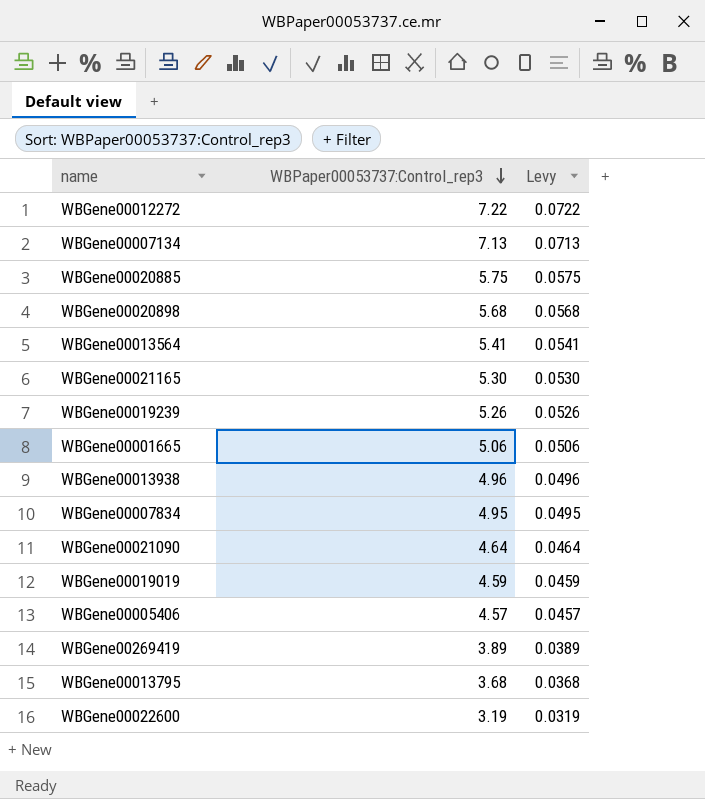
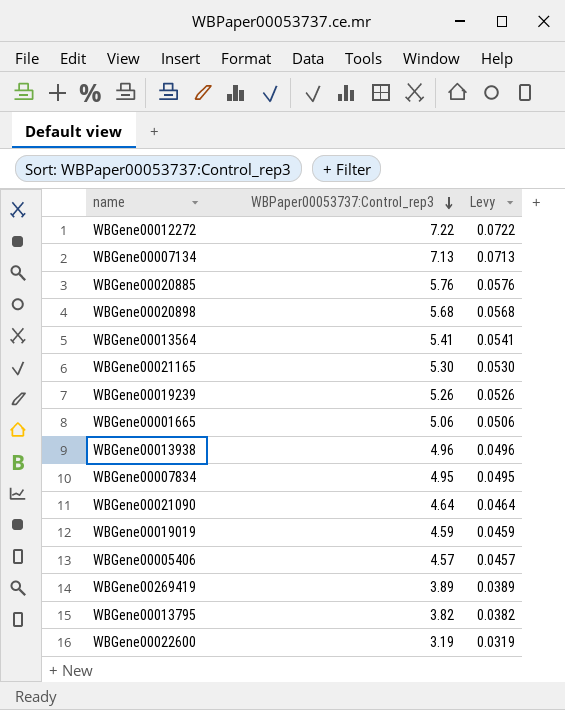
WBGene00020885 | WBPaper00053737:Control_rep3: 5.75 -> 5.76
WBGene00020885 | Levy: 0.0575 -> 0.0576
WBGene00013795 | WBPaper00053737:Control_rep3: 3.68 -> 3.82
WBGene00013795 | Levy: 0.0368 -> 0.0382

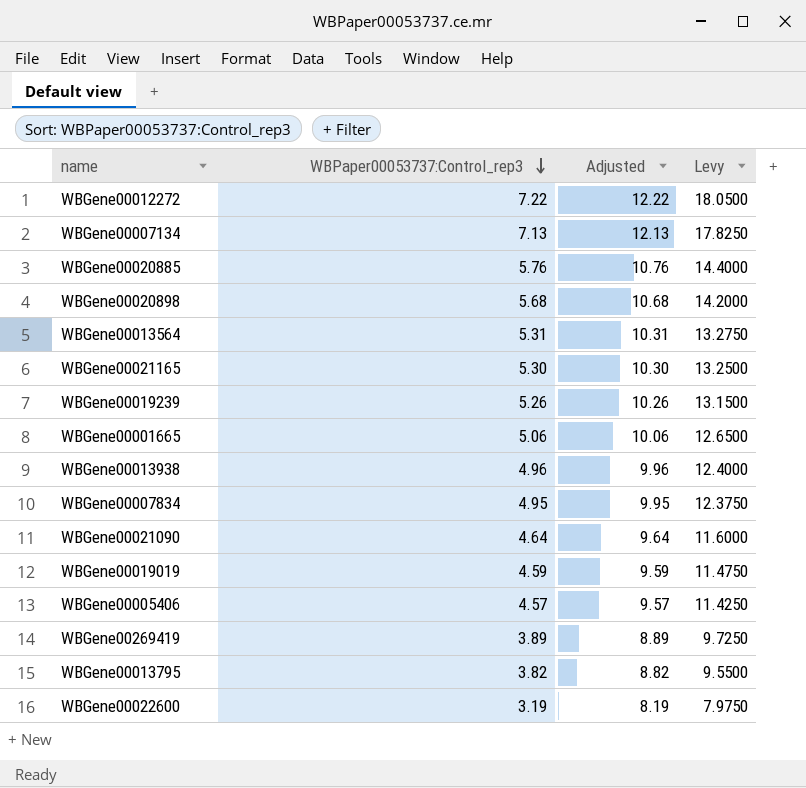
column Adjusted | formula: none -> [WBPaper00053737:Control_rep3] + 5
column Levy | formula: [WBPaper00053737:Control_rep3] * 0.01 -> [WBPaper00053737:Control_rep3] * 2.5
WBGene00013564 | WBPaper00053737:Control_rep3: 5.41 -> 5.31

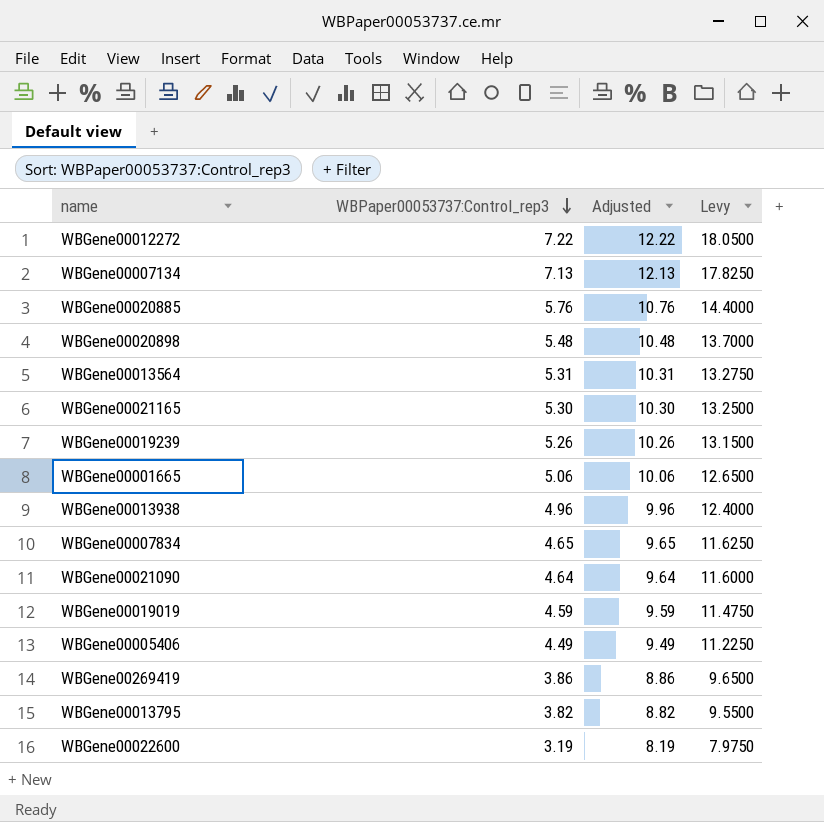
WBGene00020898 | WBPaper00053737:Control_rep3: 5.68 -> 5.48
WBGene00020898 | Adjusted: 10.68 -> 10.48
WBGene00020898 | Levy: 14.2000 -> 13.7000
WBGene00007834 | WBPaper00053737:Control_rep3: 4.95 -> 4.65
WBGene00007834 | Adjusted: 9.95 -> 9.65
WBGene00007834 | Levy: 12.3750 -> 11.6250
WBGene00005406 | WBPaper00053737:Control_rep3: 4.57 -> 4.49
WBGene00005406 | Adjusted: 9.57 -> 9.49
WBGene00005406 | Levy: 11.4250 -> 11.2250
WBGene00269419 | WBPaper00053737:Control_rep3: 3.89 -> 3.86
WBGene00269419 | Adjusted: 8.89 -> 8.86
WBGene00269419 | Levy: 9.7250 -> 9.6500

